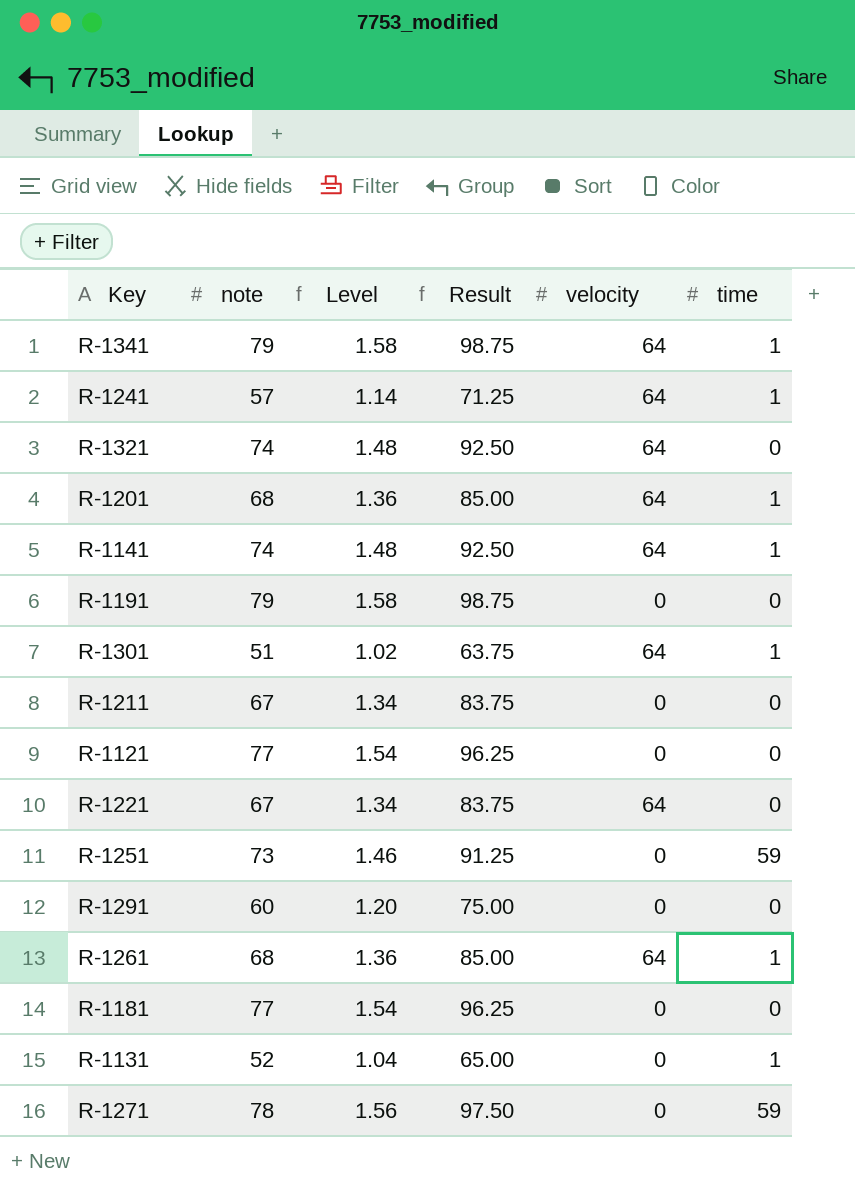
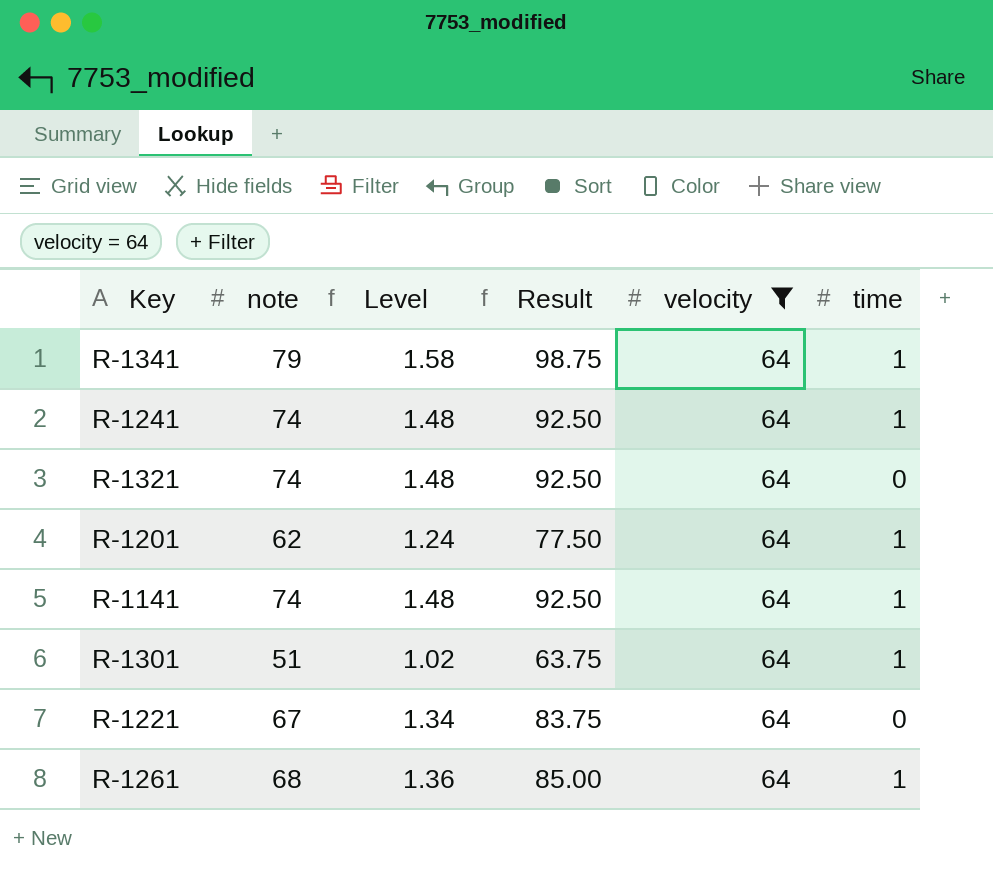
filter: none -> velocity = 64
R-1241 | note: 57 -> 74
R-1241 | Level: 1.14 -> 1.48
R-1241 | Result: 71.25 -> 92.50
R-1201 | note: 68 -> 62
R-1201 | Level: 1.36 -> 1.24
R-1201 | Result: 85.00 -> 77.50

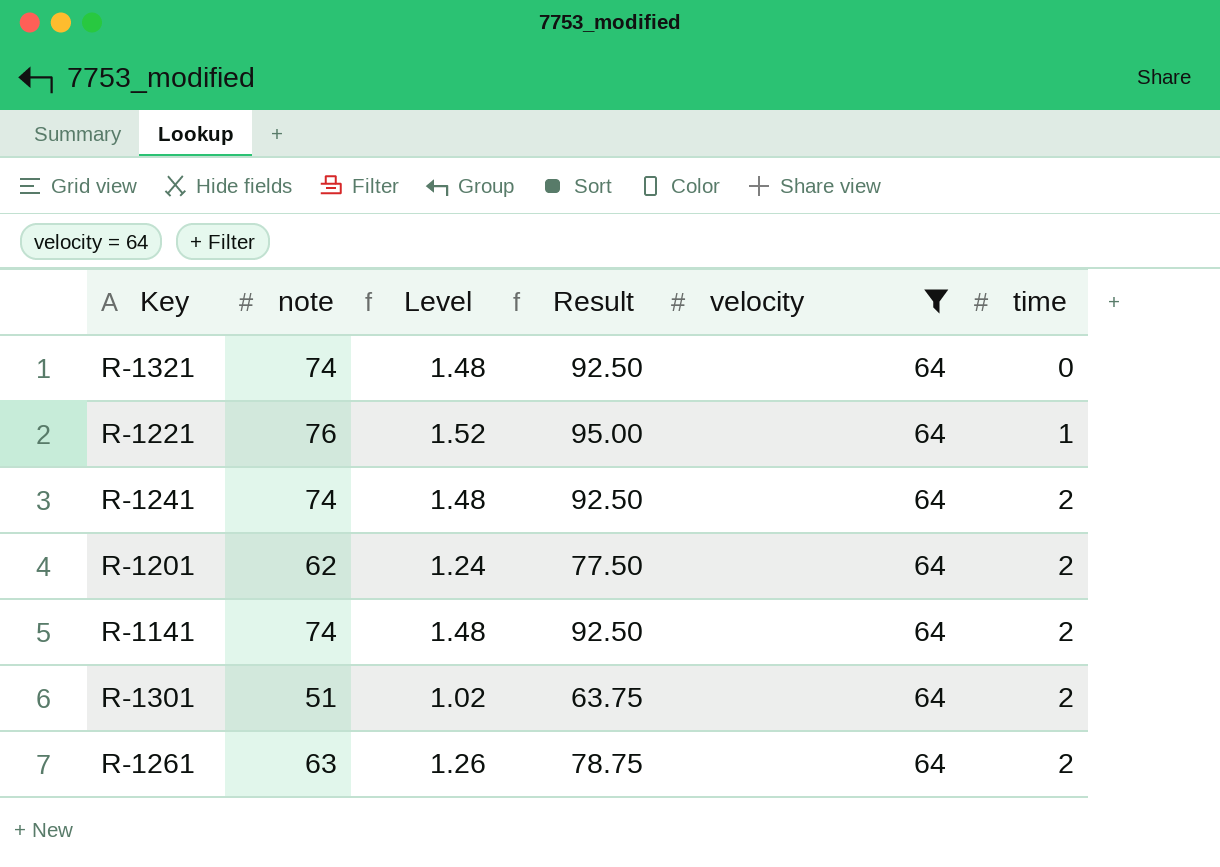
row order: none -> time ascending
row R-1341: 79 | 1.58 | 98.75 | 64 | 1 -> none
R-1221 | note: 67 -> 76
R-1221 | Level: 1.34 -> 1.52
R-1221 | Result: 83.75 -> 95.00
R-1221 | time: 0 -> 1
R-1241 | time: 1 -> 2
R-1201 | time: 1 -> 2
R-1141 | time: 1 -> 2
R-1301 | time: 1 -> 2
R-1261 | note: 68 -> 63
R-1261 | Level: 1.36 -> 1.26
R-1261 | Result: 85.00 -> 78.75
R-1261 | time: 1 -> 2

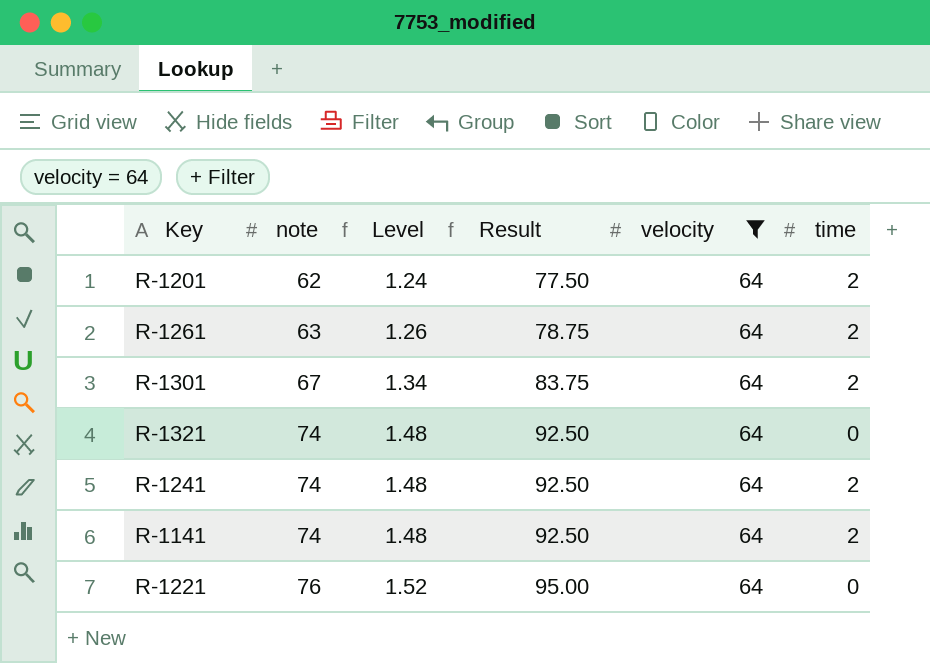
row order: time ascending -> note ascending
R-1301 | note: 51 -> 67
R-1301 | Level: 1.02 -> 1.34
R-1301 | Result: 63.75 -> 83.75
R-1221 | time: 1 -> 0

